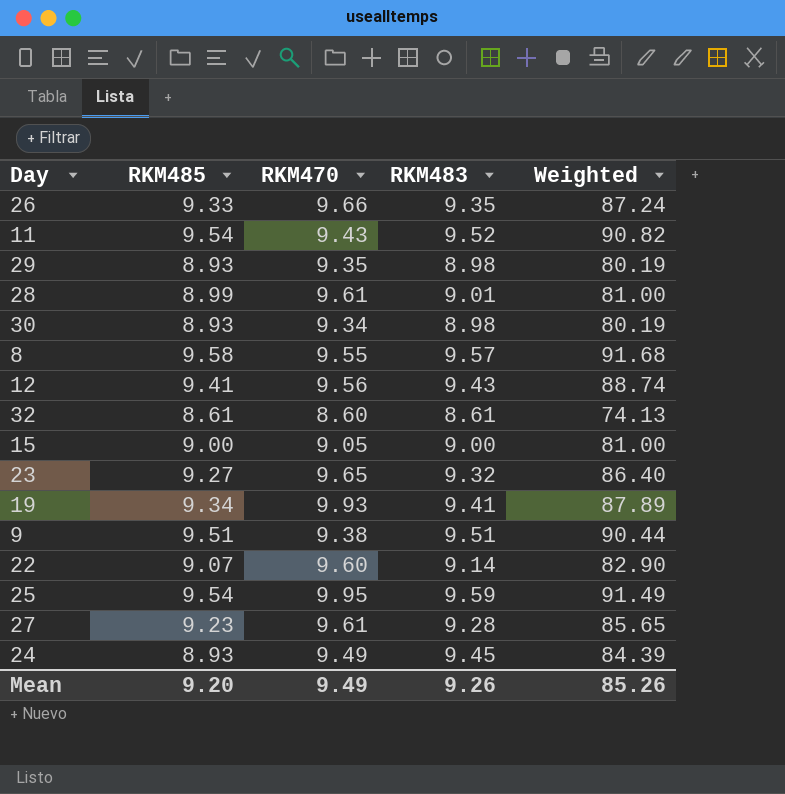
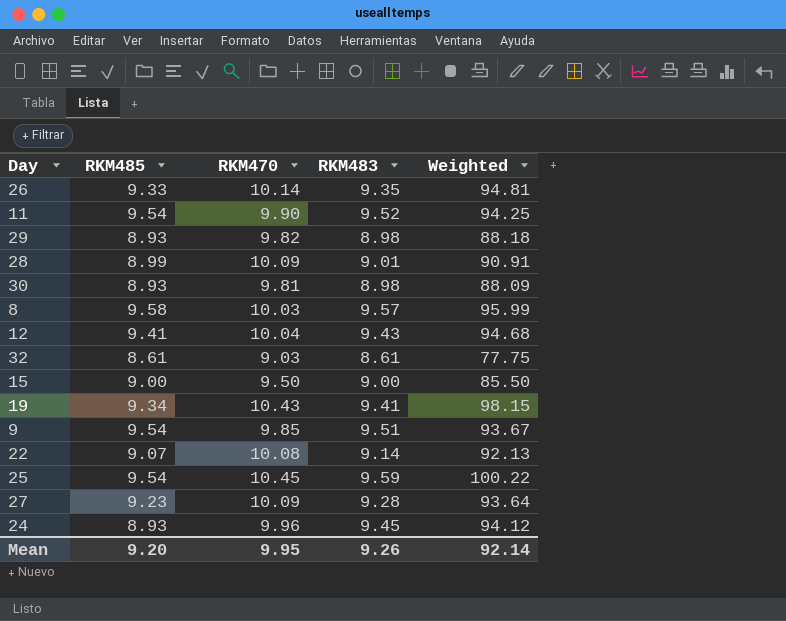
column Weighted | formula: [RKM485] * [RKM483] -> [RKM470] * [RKM483]
row 23: 9.27 | 9.65 | 9.32 | 86.40 -> none
26 | RKM470: 9.66 -> 10.14
11 | RKM470: 9.43 -> 9.90
29 | RKM470: 9.35 -> 9.82
28 | RKM470: 9.61 -> 10.09
30 | RKM470: 9.34 -> 9.81
8 | RKM470: 9.55 -> 10.03
12 | RKM470: 9.56 -> 10.04
32 | RKM470: 8.60 -> 9.03
15 | RKM470: 9.05 -> 9.50
19 | RKM470: 9.93 -> 10.43
9 | RKM485: 9.51 -> 9.54
9 | RKM470: 9.38 -> 9.85
22 | RKM470: 9.60 -> 10.08
25 | RKM470: 9.95 -> 10.45
27 | RKM470: 9.61 -> 10.09
24 | RKM470: 9.49 -> 9.96
Mean | RKM470: 9.49 -> 9.95
Mean | Weighted: 85.26 -> 92.14

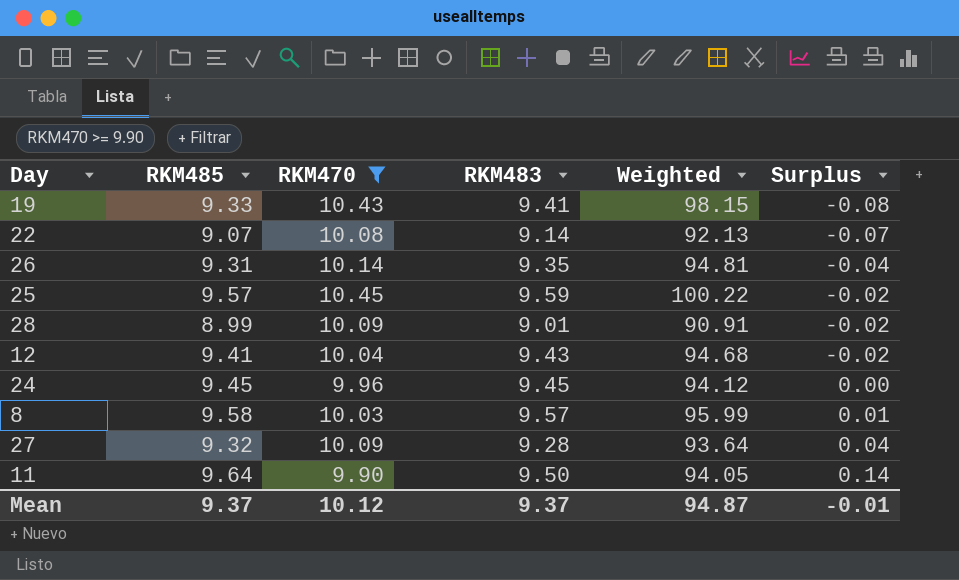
filter: none -> RKM470 >= 9.90
row order: none -> Surplus ascending
column Surplus | formula: none -> [RKM485] - [RKM483]
19 | RKM485: 9.34 -> 9.33
26 | RKM485: 9.33 -> 9.31
25 | RKM485: 9.54 -> 9.57
24 | RKM485: 8.93 -> 9.45
27 | RKM485: 9.23 -> 9.32
11 | RKM485: 9.54 -> 9.64
11 | RKM483: 9.52 -> 9.50
11 | Weighted: 94.25 -> 94.05
Mean | RKM485: 9.20 -> 9.37
Mean | RKM470: 9.95 -> 10.12
Mean | RKM483: 9.26 -> 9.37
Mean | Weighted: 92.14 -> 94.87

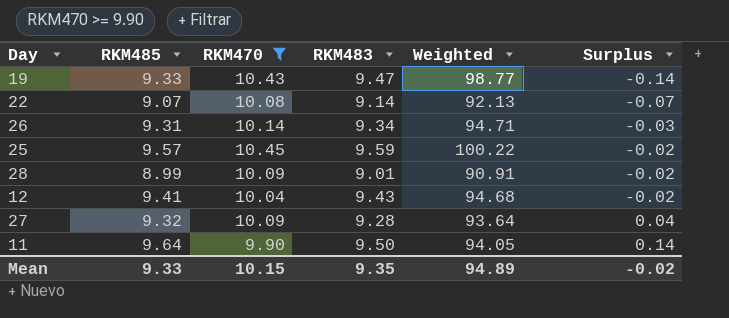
row 24: 9.45 | 9.96 | 9.45 | 94.12 | 0.00 -> none
row 8: 9.58 | 10.03 | 9.57 | 95.99 | 0.01 -> none
19 | RKM483: 9.41 -> 9.47
19 | Weighted: 98.15 -> 98.77
19 | Surplus: -0.08 -> -0.14
26 | RKM483: 9.35 -> 9.34
26 | Weighted: 94.81 -> 94.71
26 | Surplus: -0.04 -> -0.03
Mean | RKM485: 9.37 -> 9.33
Mean | RKM470: 10.12 -> 10.15
Mean | RKM483: 9.37 -> 9.35
Mean | Weighted: 94.87 -> 94.89
Mean | Surplus: -0.01 -> -0.02

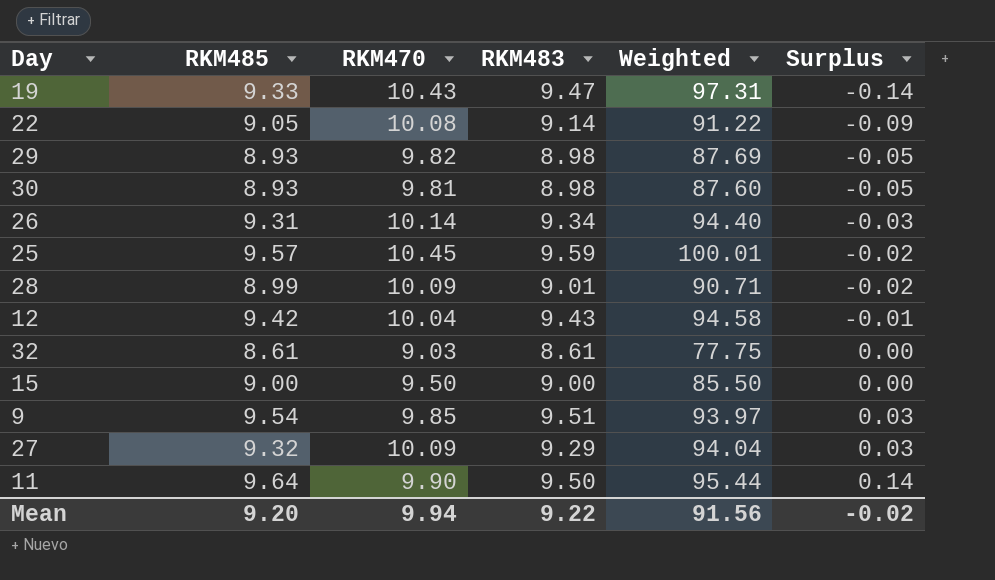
filter: RKM470 >= 9.90 -> none
column Weighted | formula: [RKM470] * [RKM483] -> [RKM485] * [RKM470]
22 | RKM485: 9.07 -> 9.05
22 | Surplus: -0.07 -> -0.09
12 | RKM485: 9.41 -> 9.42
12 | Surplus: -0.02 -> -0.01
27 | RKM483: 9.28 -> 9.29
27 | Surplus: 0.04 -> 0.03
Mean | RKM485: 9.33 -> 9.20
Mean | RKM470: 10.15 -> 9.94
Mean | RKM483: 9.35 -> 9.22
Mean | Weighted: 94.89 -> 91.56

